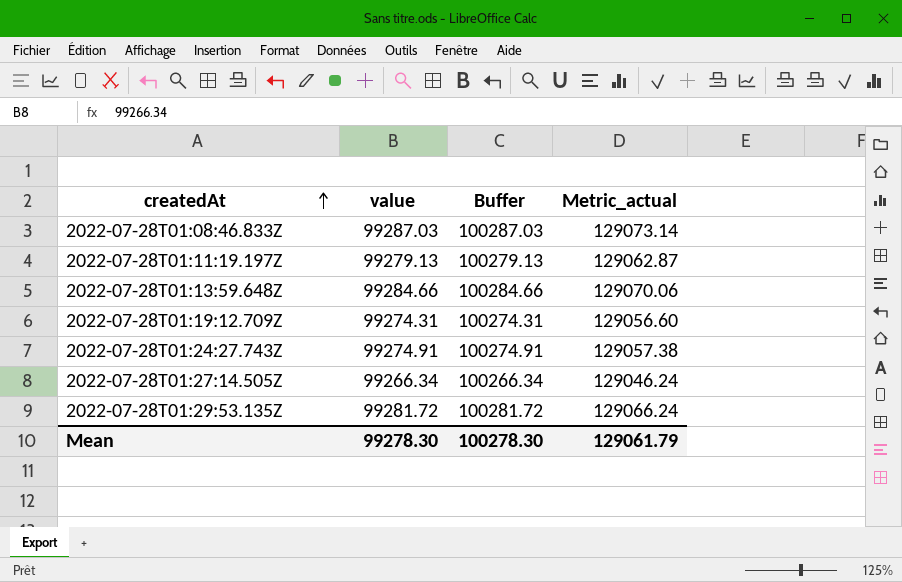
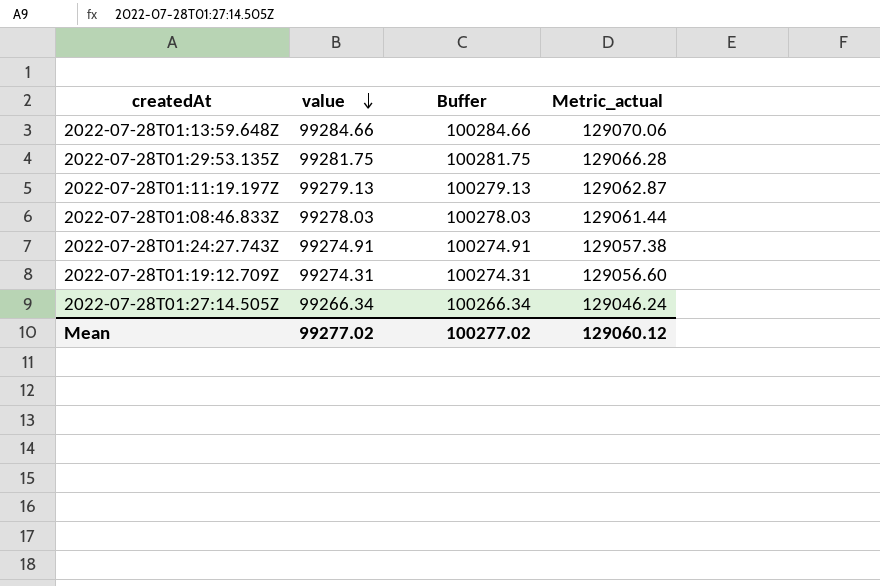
row order: createdAt ascending -> value descending
2022-07-28T01:29:53.135Z | value: 99281.72 -> 99281.75
2022-07-28T01:29:53.135Z | Buffer: 100281.72 -> 100281.75
2022-07-28T01:29:53.135Z | Metric_actual: 129066.24 -> 129066.28
2022-07-28T01:08:46.833Z | value: 99287.03 -> 99278.03
2022-07-28T01:08:46.833Z | Buffer: 100287.03 -> 100278.03
2022-07-28T01:08:46.833Z | Metric_actual: 129073.14 -> 129061.44
Mean | value: 99278.30 -> 99277.02
Mean | Buffer: 100278.30 -> 100277.02
Mean | Metric_actual: 129061.79 -> 129060.12

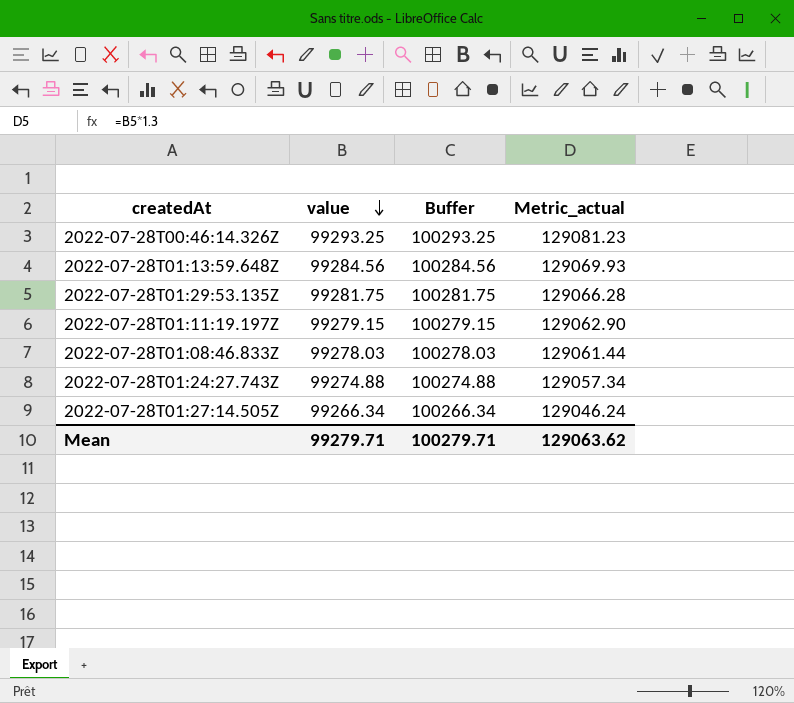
row 2022-07-28T01:19:12.709Z: 99274.31 | 100274.31 | 129056.60 -> none
row 2022-07-28T00:46:14.326Z: none -> 99293.25 | 100293.25 | 129081.23
2022-07-28T01:13:59.648Z | value: 99284.66 -> 99284.56
2022-07-28T01:13:59.648Z | Buffer: 100284.66 -> 100284.56
2022-07-28T01:13:59.648Z | Metric_actual: 129070.06 -> 129069.93
2022-07-28T01:11:19.197Z | value: 99279.13 -> 99279.15
2022-07-28T01:11:19.197Z | Buffer: 100279.13 -> 100279.15
2022-07-28T01:11:19.197Z | Metric_actual: 129062.87 -> 129062.90
2022-07-28T01:24:27.743Z | value: 99274.91 -> 99274.88
2022-07-28T01:24:27.743Z | Buffer: 100274.91 -> 100274.88
2022-07-28T01:24:27.743Z | Metric_actual: 129057.38 -> 129057.34
Mean | value: 99277.02 -> 99279.71
Mean | Buffer: 100277.02 -> 100279.71
Mean | Metric_actual: 129060.12 -> 129063.62

